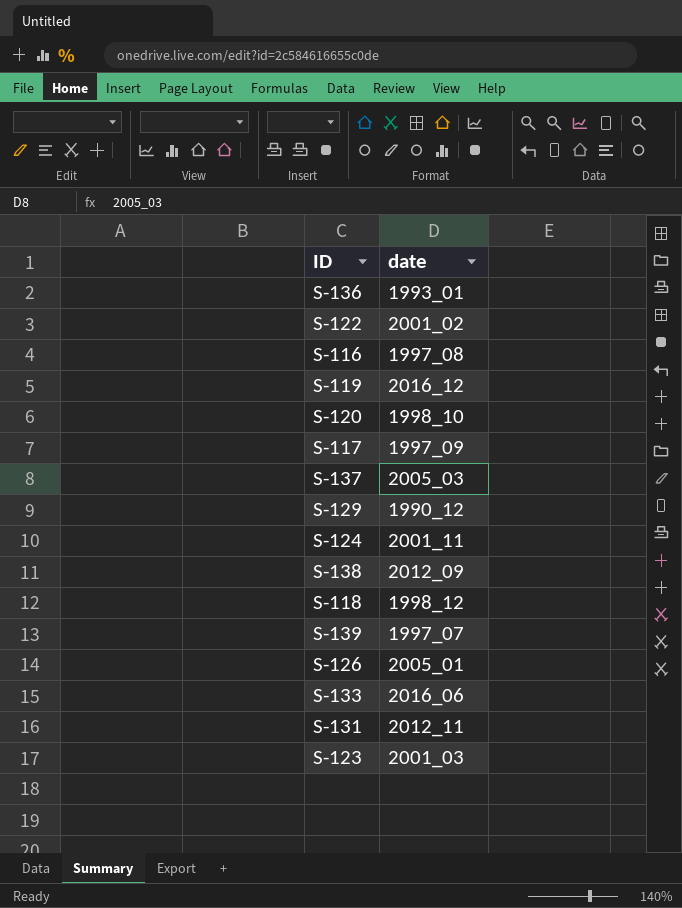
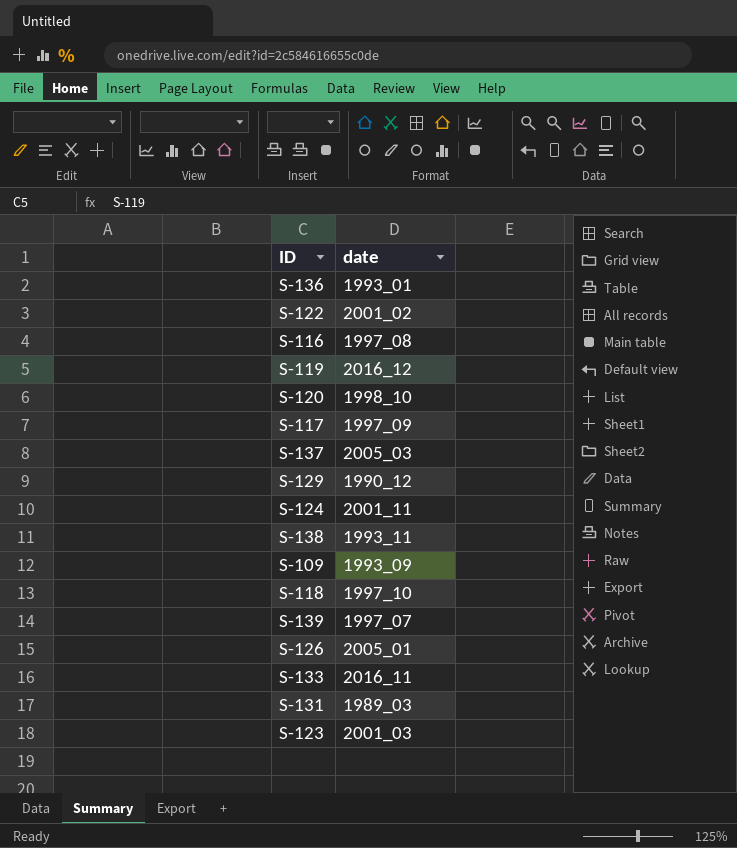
S-138 | date: 2012_09 -> 1993_11
row S-109: none -> 1993_09
S-118 | date: 1998_12 -> 1997_10
S-133 | date: 2016_06 -> 2016_11
S-131 | date: 2012_11 -> 1989_03

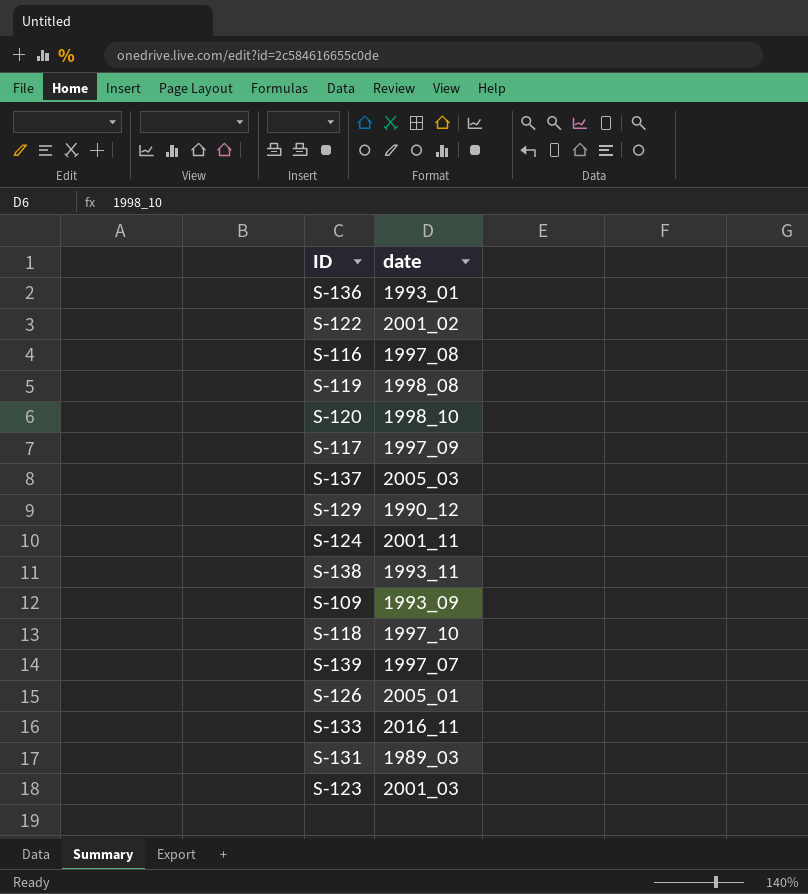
S-119 | date: 2016_12 -> 1998_08

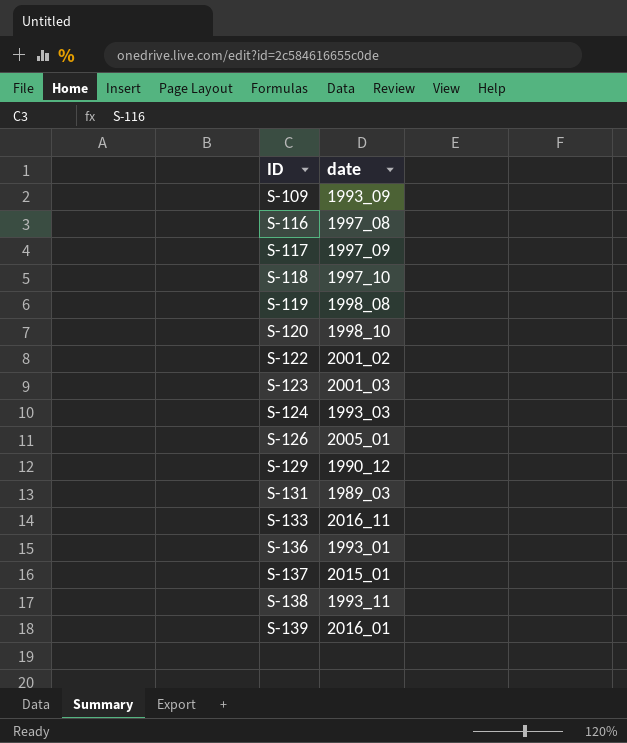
row order: none -> ID ascending
S-124 | date: 2001_11 -> 1993_03
S-137 | date: 2005_03 -> 2015_01
S-139 | date: 1997_07 -> 2016_01

